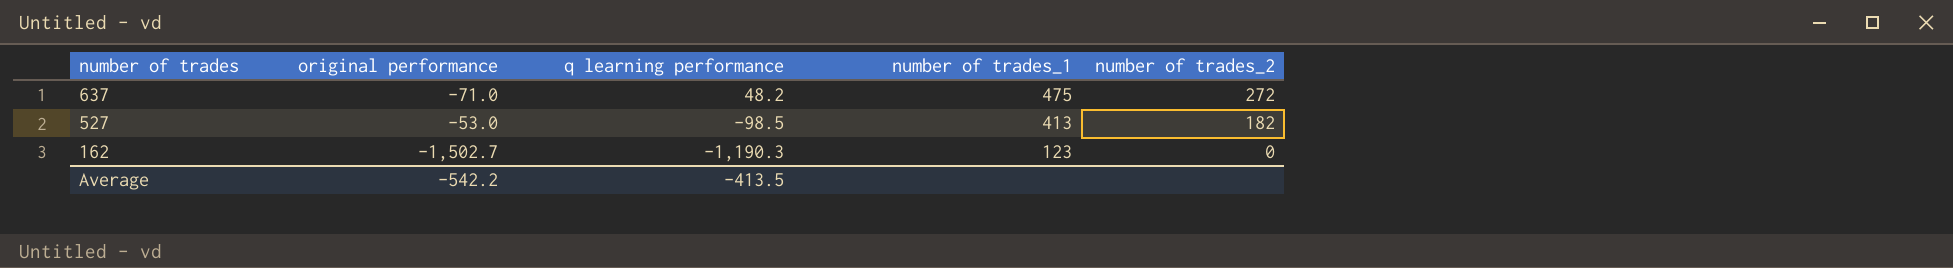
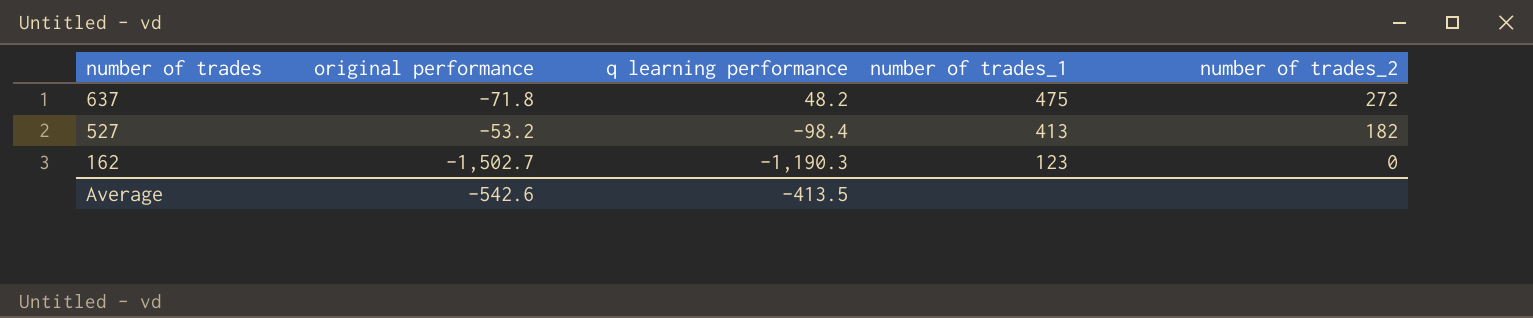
637 | original performance: -71.0 -> -71.8
527 | original performance: -53.0 -> -53.2
527 | q learning performance: -98.5 -> -98.4
Average | original performance: -542.2 -> -542.6

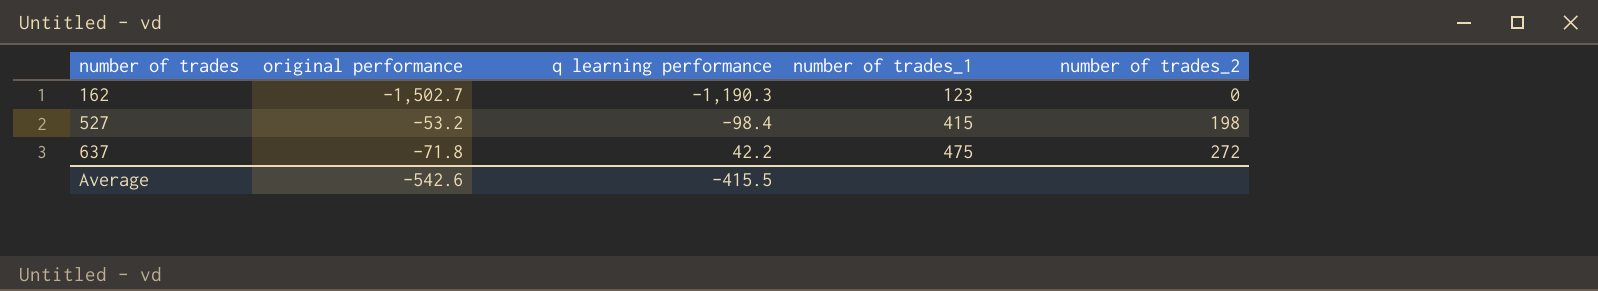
row order: number of trades descending -> number of trades ascending
527 | number of trades_1: 413 -> 415
527 | number of trades_2: 182 -> 198
637 | q learning performance: 48.2 -> 42.2
Average | q learning performance: -413.5 -> -415.5

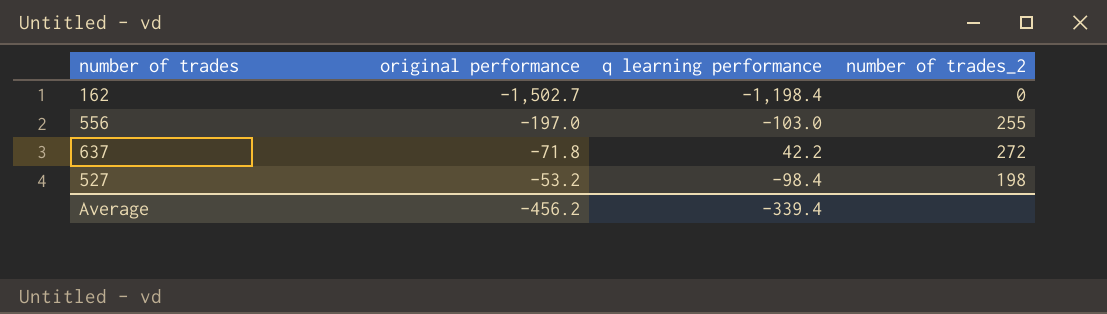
row order: number of trades ascending -> original performance ascending
column number of trades_1 | position: 4 -> none
162 | q learning performance: -1,190.3 -> -1,198.4
row 556: none -> -197.0 | -103.0 | 255
Average | original performance: -542.6 -> -456.2
Average | q learning performance: -415.5 -> -339.4

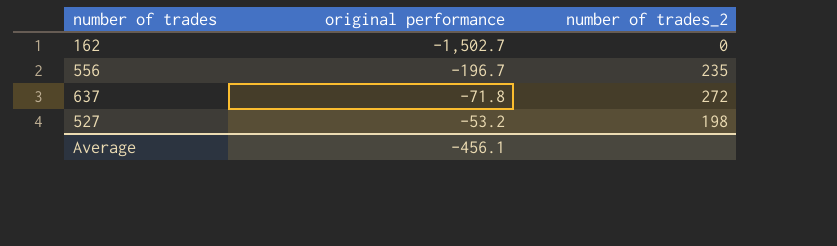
column q learning performance | position: 3 -> none
556 | original performance: -197.0 -> -196.7
556 | number of trades_2: 255 -> 235
Average | original performance: -456.2 -> -456.1

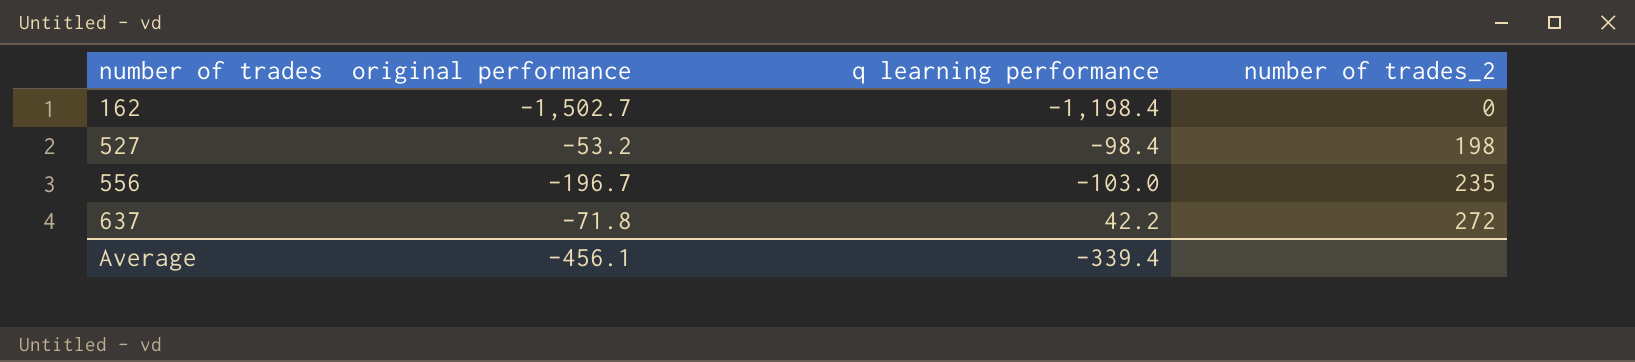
row order: original performance ascending -> number of trades ascending
column q learning performance | position: none -> 3

